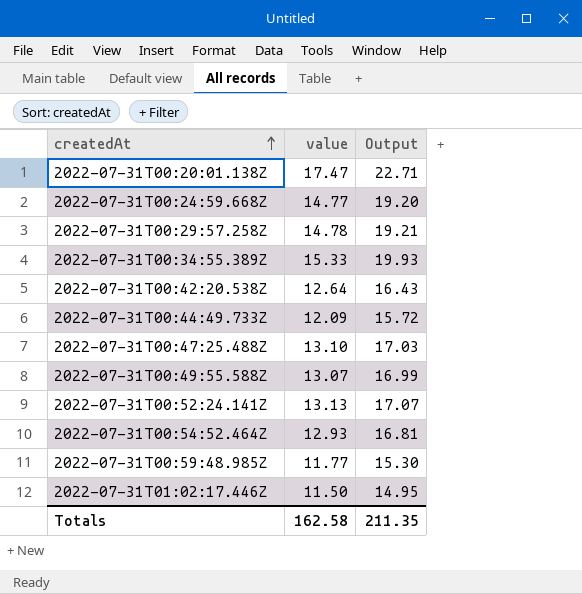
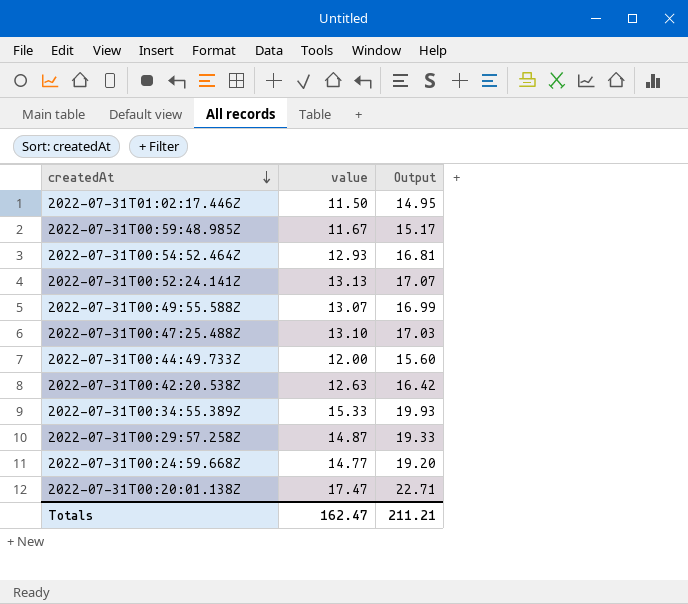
row order: createdAt ascending -> createdAt descending
2022-07-31T00:59:48.985Z | value: 11.77 -> 11.67
2022-07-31T00:59:48.985Z | Output: 15.30 -> 15.17
2022-07-31T00:44:49.733Z | value: 12.09 -> 12.00
2022-07-31T00:44:49.733Z | Output: 15.72 -> 15.60
2022-07-31T00:42:20.538Z | value: 12.64 -> 12.63
2022-07-31T00:42:20.538Z | Output: 16.43 -> 16.42
2022-07-31T00:29:57.258Z | value: 14.78 -> 14.87
2022-07-31T00:29:57.258Z | Output: 19.21 -> 19.33
Totals | value: 162.58 -> 162.47
Totals | Output: 211.35 -> 211.21

